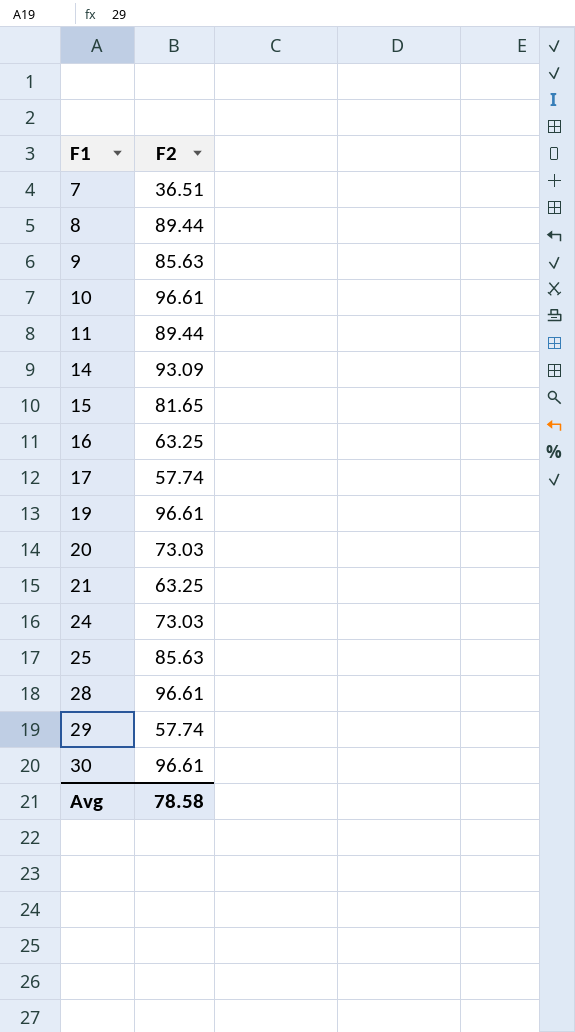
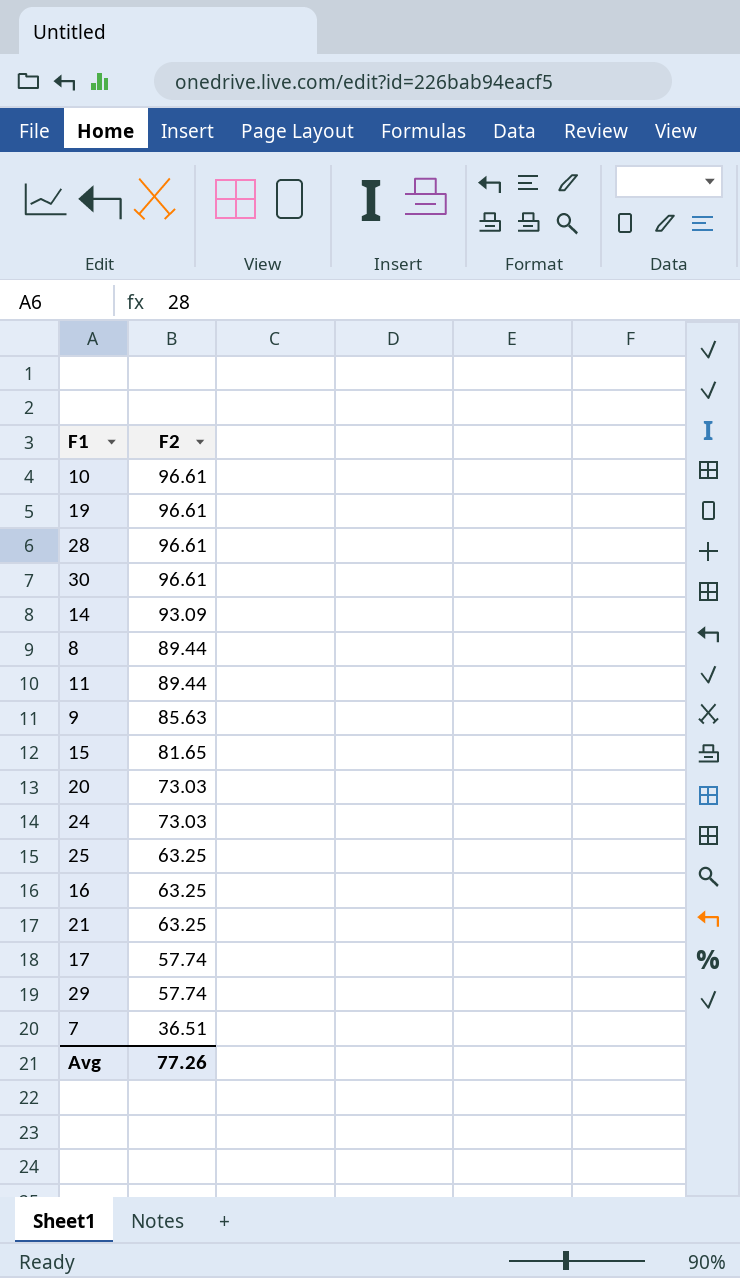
row order: F1 ascending -> F2 descending
25 | F2: 85.63 -> 63.25
Avg | F2: 78.58 -> 77.26

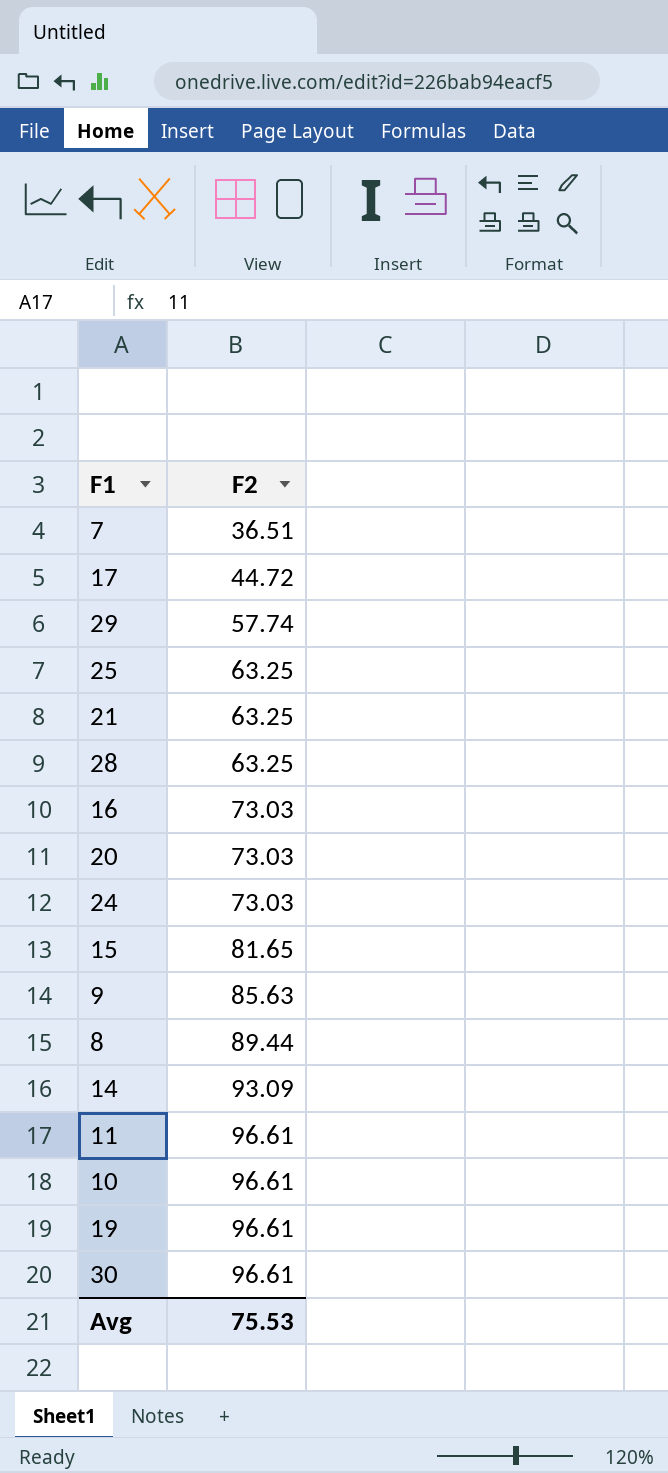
row order: F2 descending -> F2 ascending
17 | F2: 57.74 -> 44.72
28 | F2: 96.61 -> 63.25
16 | F2: 63.25 -> 73.03
11 | F2: 89.44 -> 96.61
Avg | F2: 77.26 -> 75.53

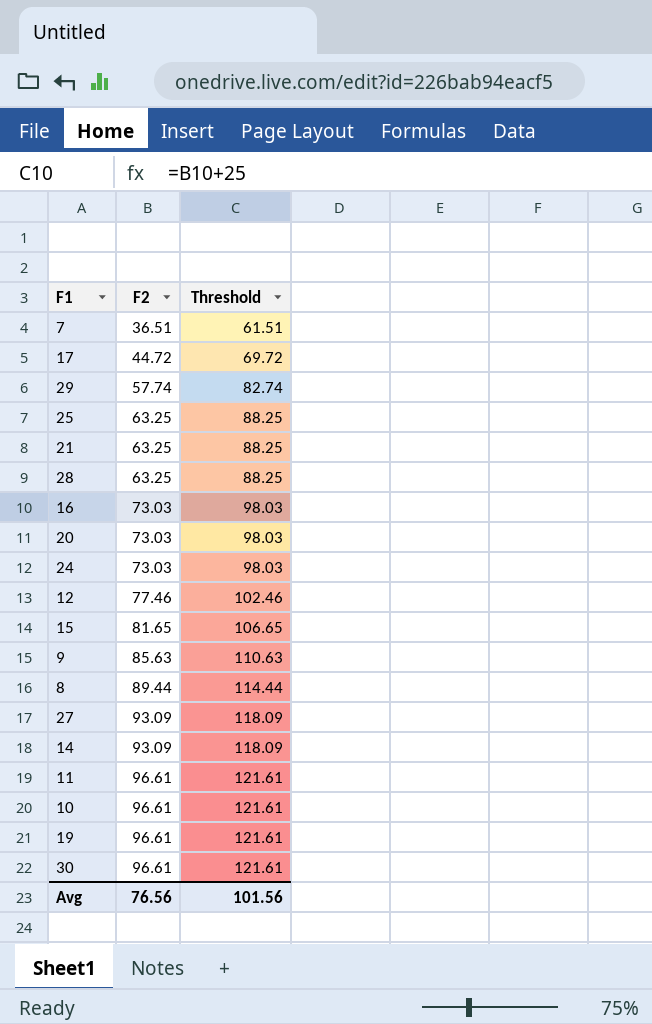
column Threshold | formula: none -> [F2] + 25
row 12: none -> 77.46 | 102.46
row 27: none -> 93.09 | 118.09
Avg | F2: 75.53 -> 76.56

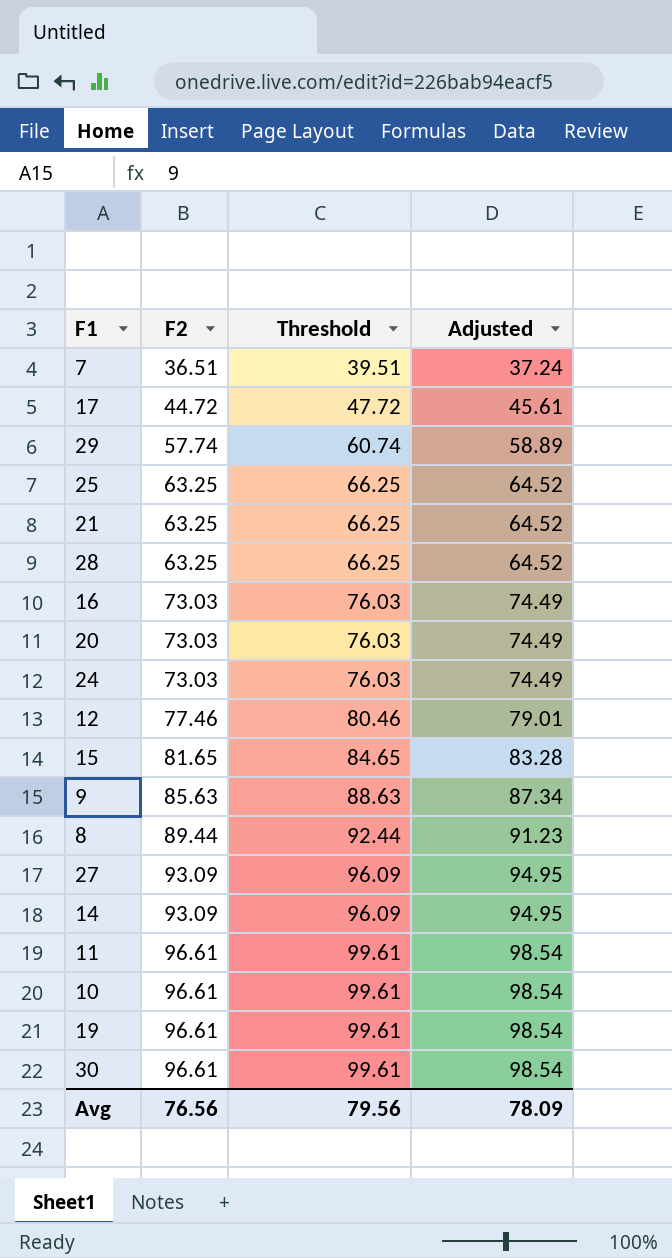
column Threshold | formula: [F2] + 25 -> [F2] + 3
column Adjusted | formula: none -> [F2] * 1.02
Avg | Threshold: 101.56 -> 79.56

